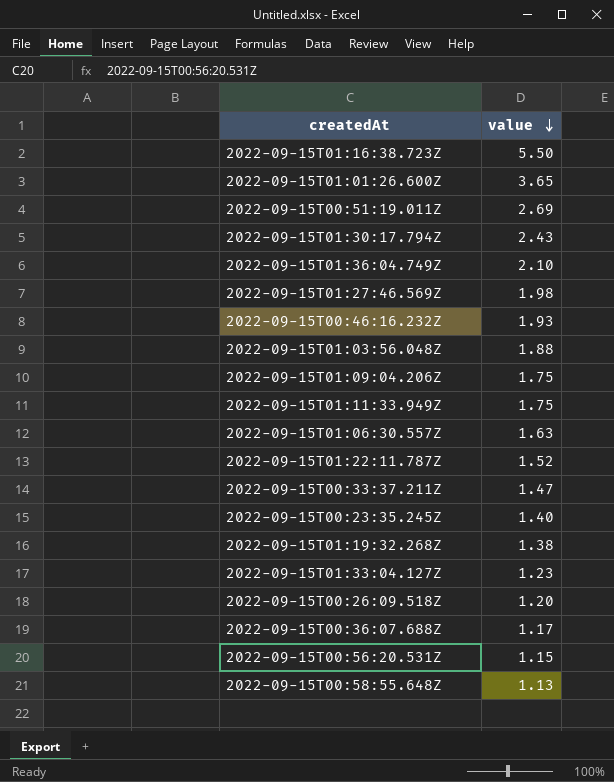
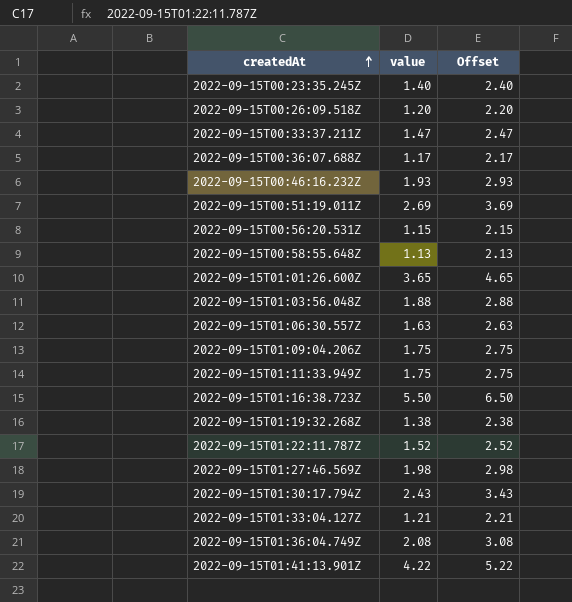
row order: value descending -> createdAt ascending
column Offset | formula: none -> [value] + 1
2022-09-15T01:33:04.127Z | value: 1.23 -> 1.21
2022-09-15T01:36:04.749Z | value: 2.10 -> 2.08
row 2022-09-15T01:41:13.901Z: none -> 4.22 | 5.22

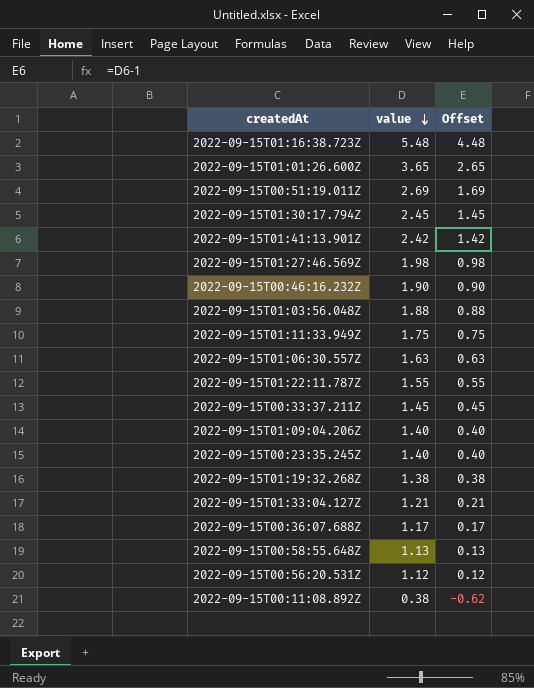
row order: createdAt ascending -> value descending
column Offset | formula: [value] + 1 -> [value] - 1
row 2022-09-15T00:26:09.518Z: 1.20 | 2.20 -> none
row 2022-09-15T01:36:04.749Z: 2.08 | 3.08 -> none
2022-09-15T01:16:38.723Z | value: 5.50 -> 5.48
2022-09-15T01:30:17.794Z | value: 2.43 -> 2.45
2022-09-15T01:41:13.901Z | value: 4.22 -> 2.42
2022-09-15T00:46:16.232Z | value: 1.93 -> 1.90
2022-09-15T01:22:11.787Z | value: 1.52 -> 1.55
2022-09-15T00:33:37.211Z | value: 1.47 -> 1.45
2022-09-15T01:09:04.206Z | value: 1.75 -> 1.40
2022-09-15T00:56:20.531Z | value: 1.15 -> 1.12
row 2022-09-15T00:11:08.892Z: none -> 0.38 | -0.62

